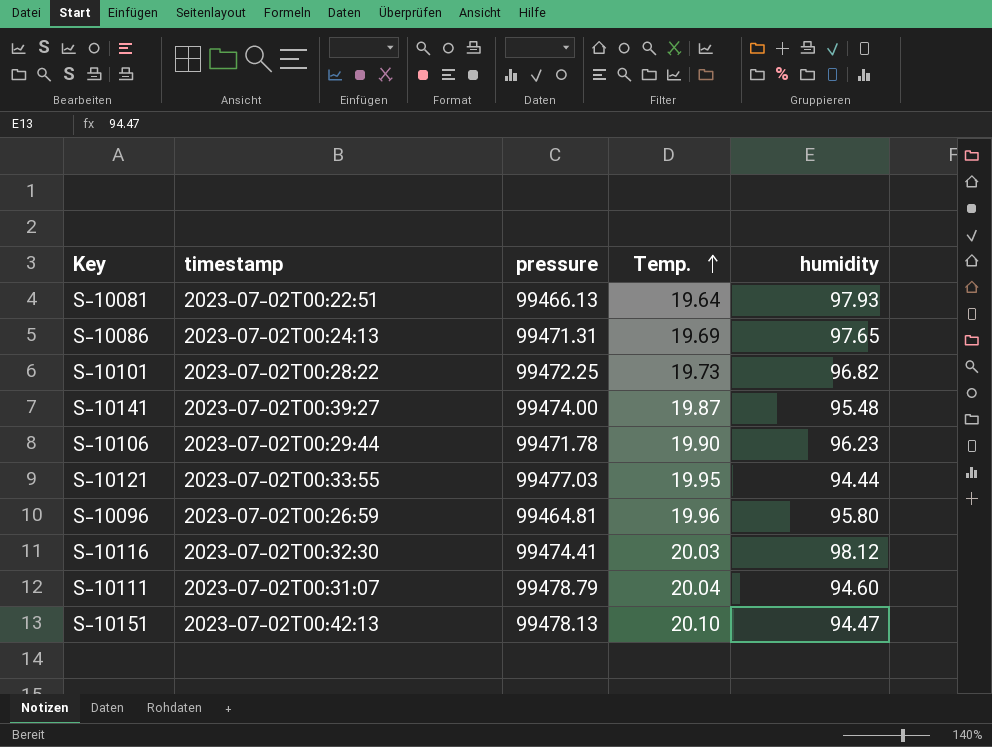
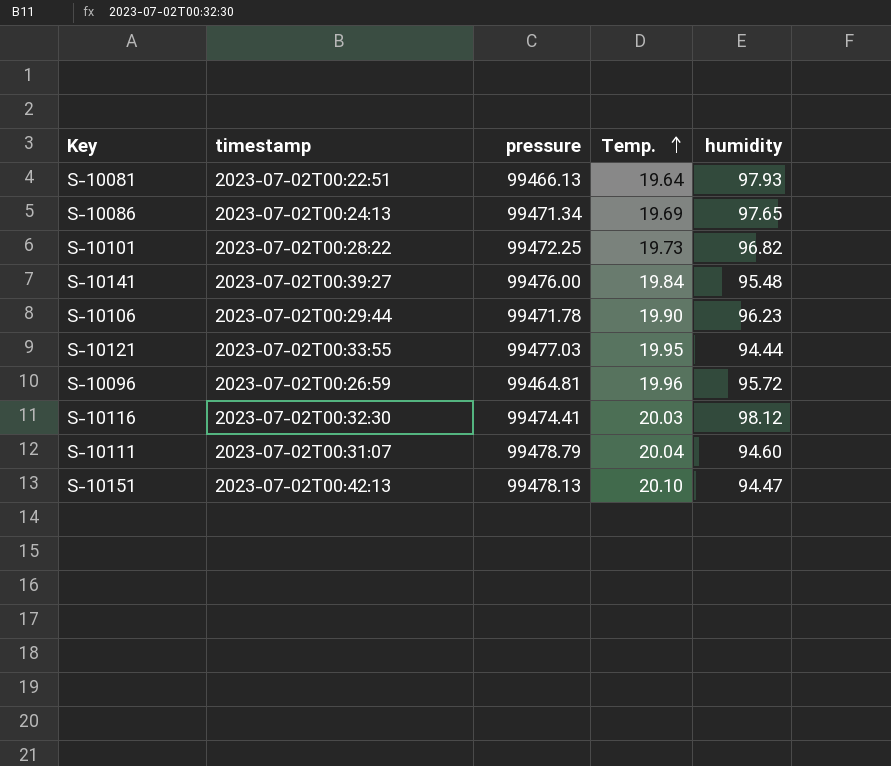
S-10086 | pressure: 99471.31 -> 99471.34
S-10141 | pressure: 99474.00 -> 99476.00
S-10141 | Temp.: 19.87 -> 19.84
S-10096 | humidity: 95.80 -> 95.72

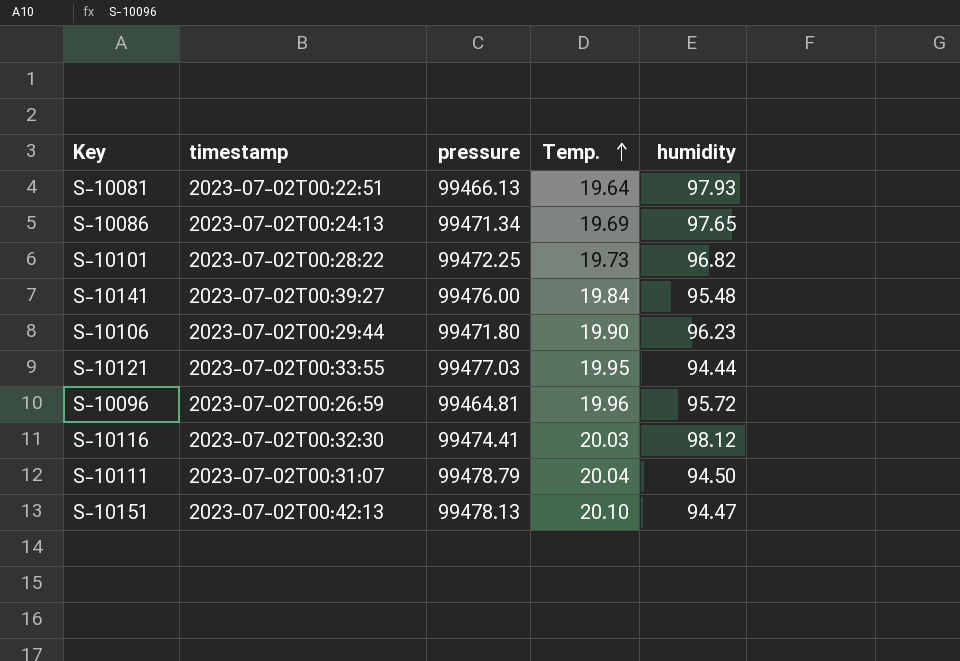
S-10106 | pressure: 99471.78 -> 99471.80
S-10111 | humidity: 94.60 -> 94.50

